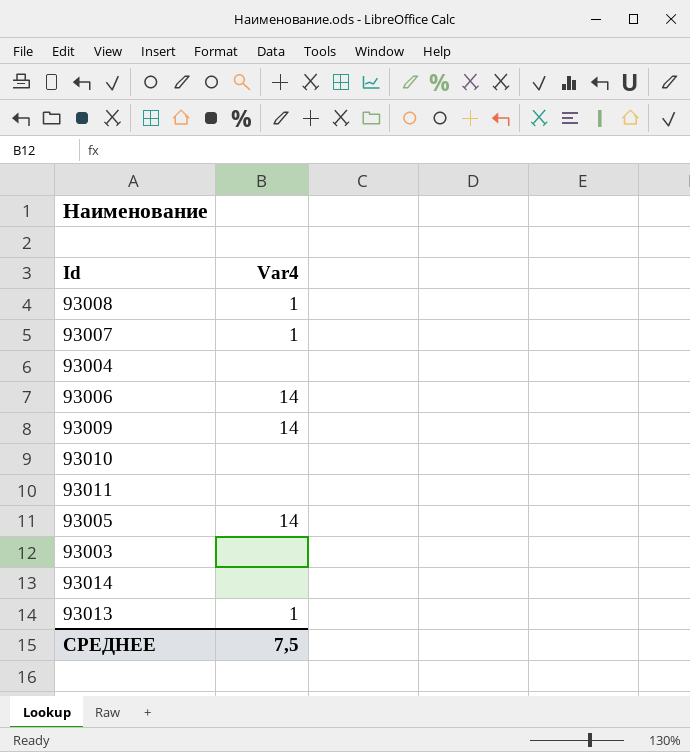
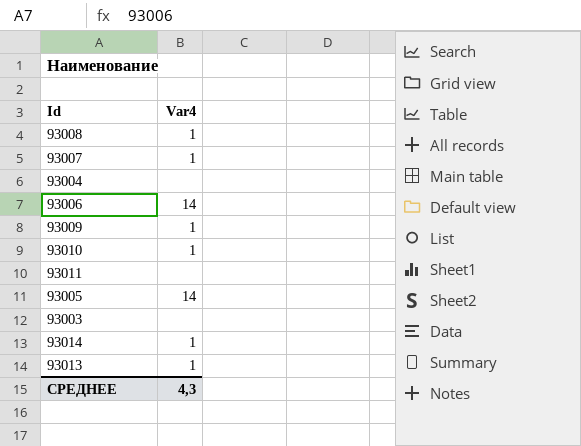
93009 | Var4: 14 -> 1
93010 | Var4: none -> 1
93014 | Var4: none -> 1
СРЕДНЕЕ | Var4: 7,5 -> 4,3

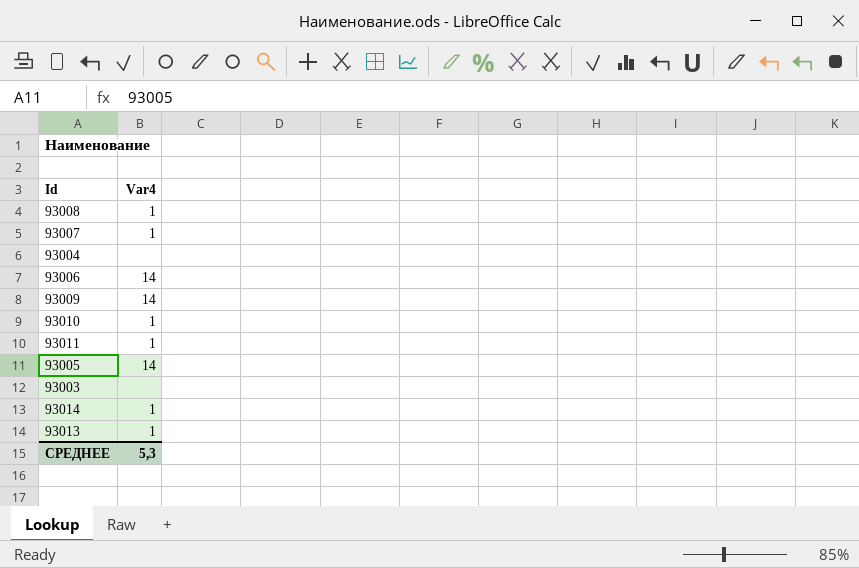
93009 | Var4: 1 -> 14
93011 | Var4: none -> 1
СРЕДНЕЕ | Var4: 4,3 -> 5,3

